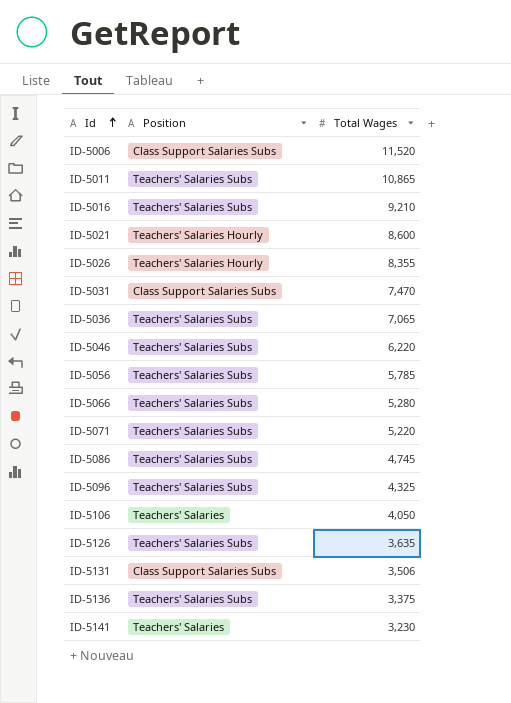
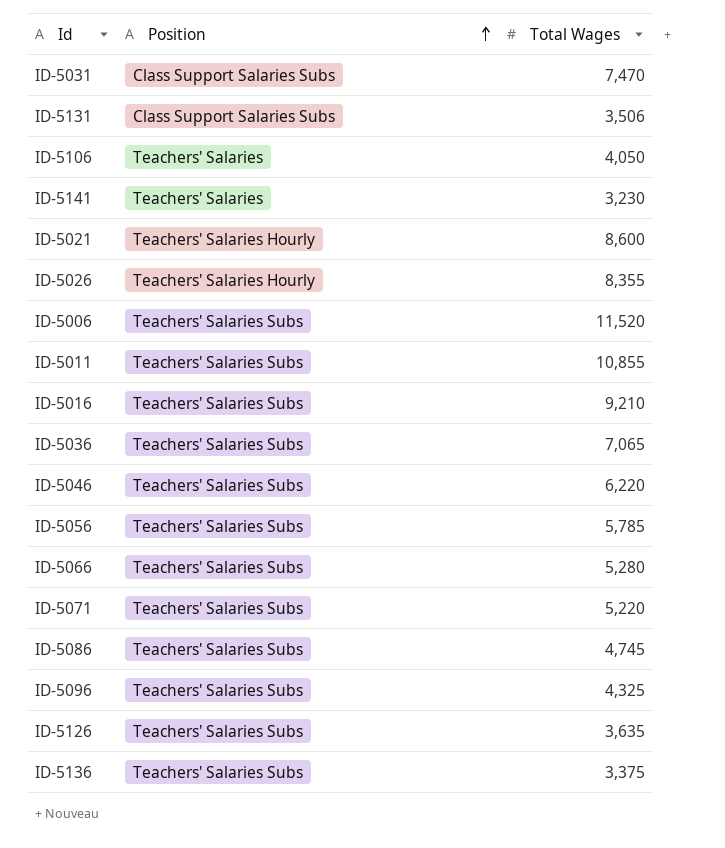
row order: Id ascending -> Position ascending
ID-5006 | Position: Class Support Salaries Subs -> Teachers' Salaries Subs
ID-5011 | Total Wages: 10,865 -> 10,855

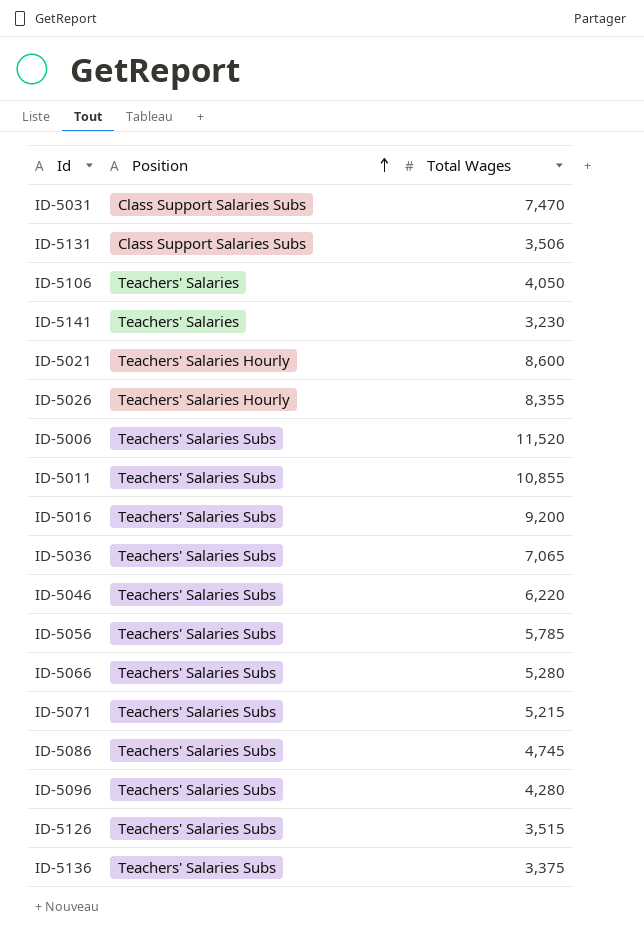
ID-5016 | Total Wages: 9,210 -> 9,200
ID-5071 | Total Wages: 5,220 -> 5,215
ID-5096 | Total Wages: 4,325 -> 4,280
ID-5126 | Total Wages: 3,635 -> 3,515

